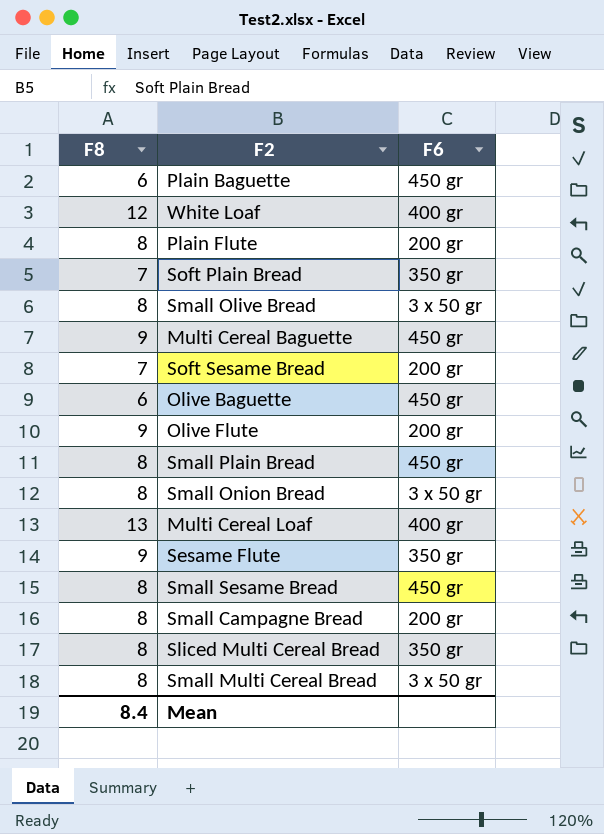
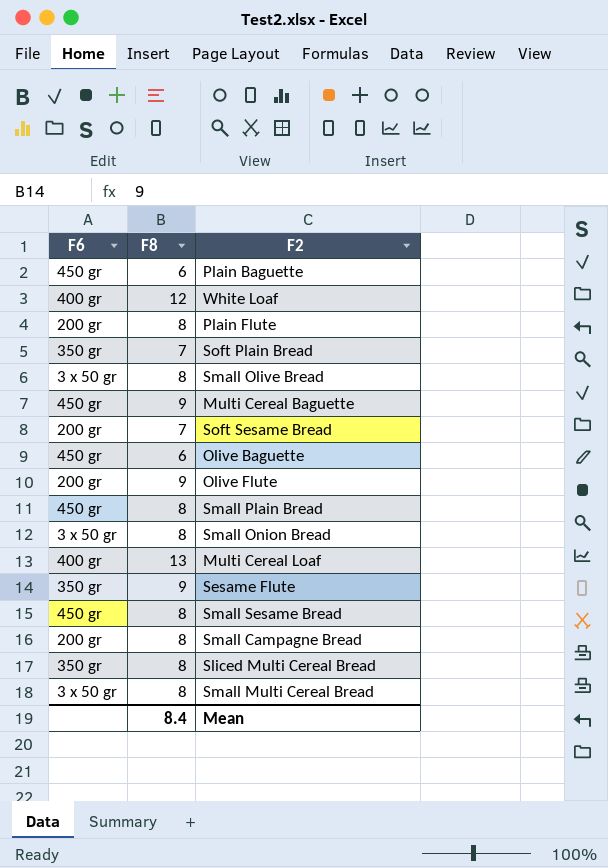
column F6 | position: 3 -> 1

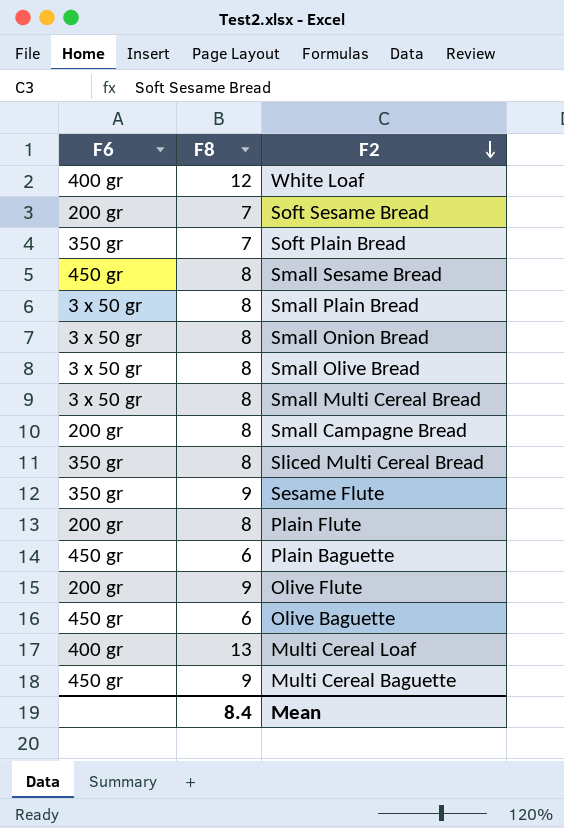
row order: none -> F2 descending
Small Plain Bread | F6: 450 gr -> 3 x 50 gr

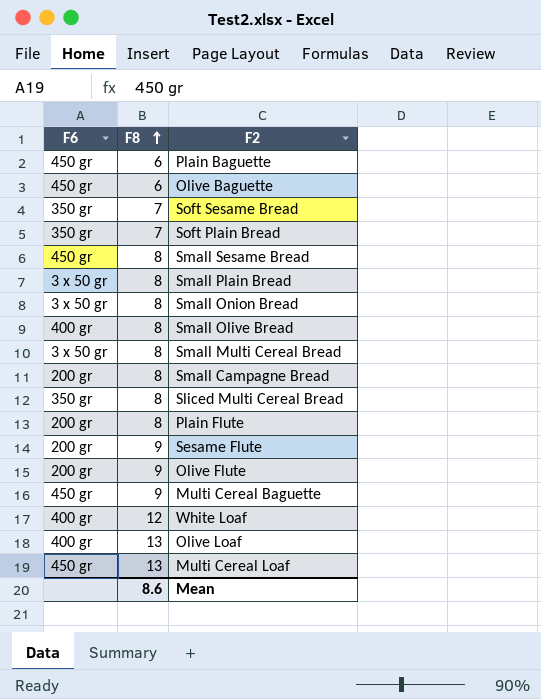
row order: F2 descending -> F8 ascending
Soft Sesame Bread | F6: 200 gr -> 350 gr
Small Olive Bread | F6: 3 x 50 gr -> 400 gr
Sesame Flute | F6: 350 gr -> 200 gr
row Olive Loaf: none -> 400 gr | 13
Multi Cereal Loaf | F6: 400 gr -> 450 gr
Mean | F8: 8.4 -> 8.6

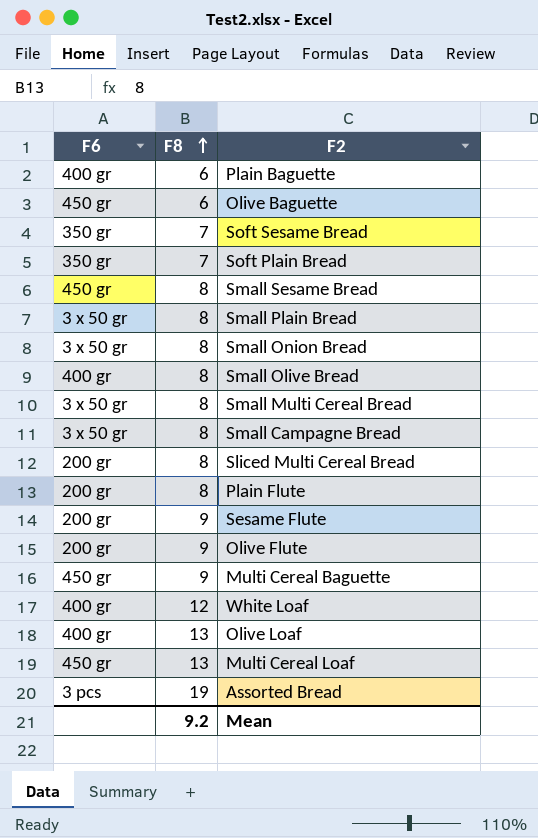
Plain Baguette | F6: 450 gr -> 400 gr
Small Campagne Bread | F6: 200 gr -> 3 x 50 gr
Sliced Multi Cereal Bread | F6: 350 gr -> 200 gr
row Assorted Bread: none -> 3 pcs | 19
Mean | F8: 8.6 -> 9.2

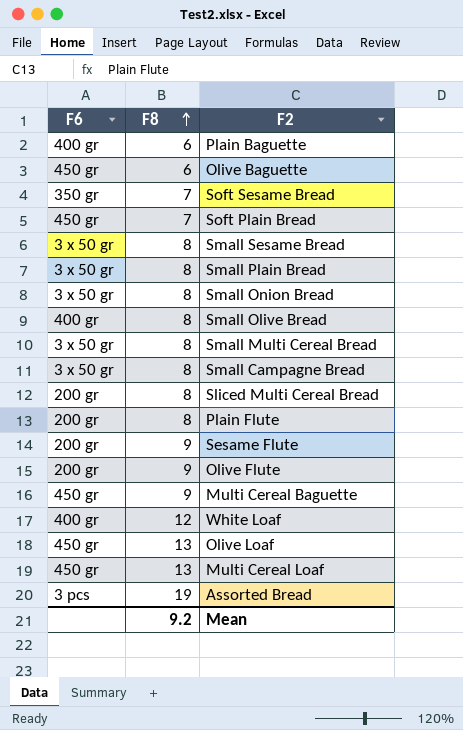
Soft Plain Bread | F6: 350 gr -> 450 gr
Small Sesame Bread | F6: 450 gr -> 3 x 50 gr
Olive Loaf | F6: 400 gr -> 450 gr

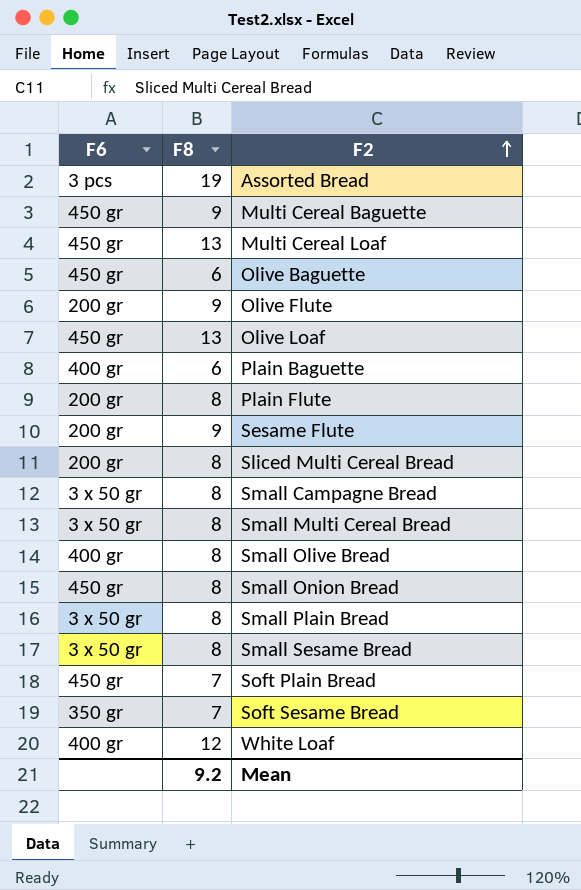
row order: F8 ascending -> F2 ascending
Small Onion Bread | F6: 3 x 50 gr -> 450 gr

